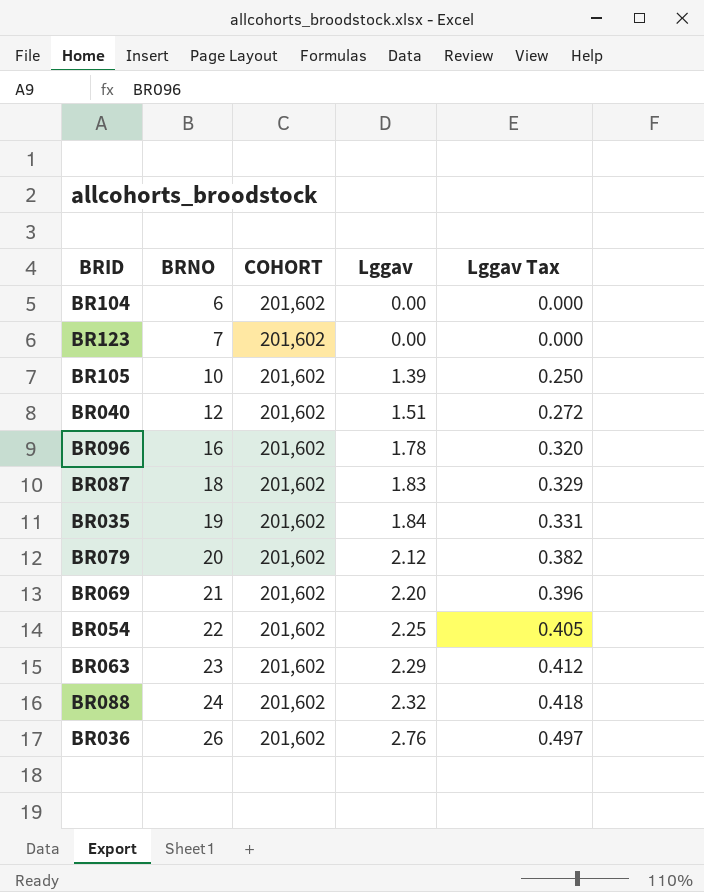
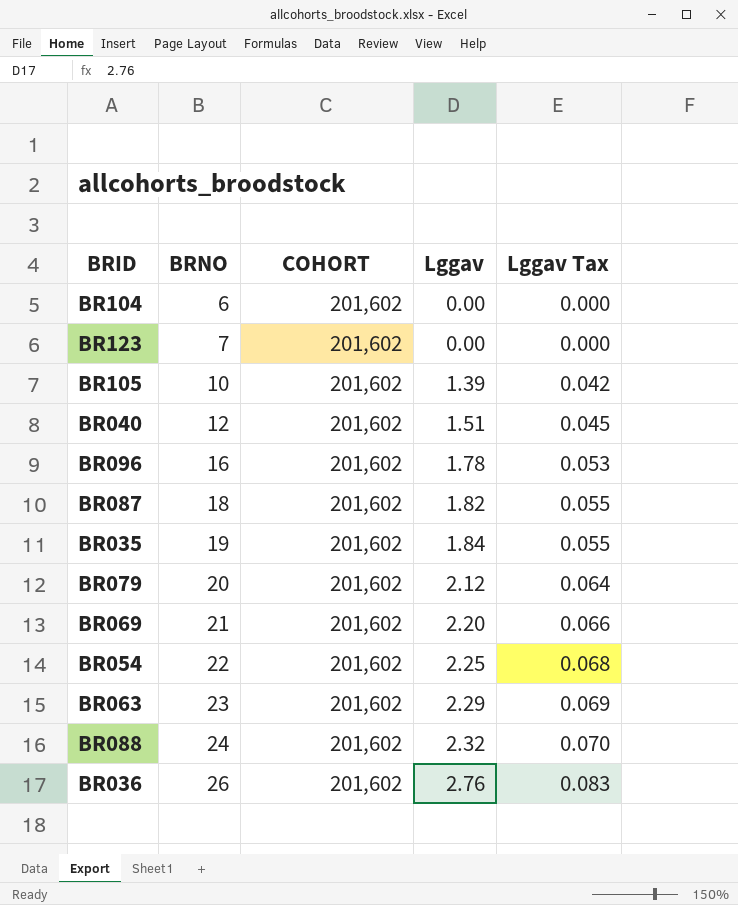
column Lggav Tax | formula: [Lggav] * 0.18 -> [Lggav] * 0.03
BR087 | Lggav: 1.83 -> 1.82

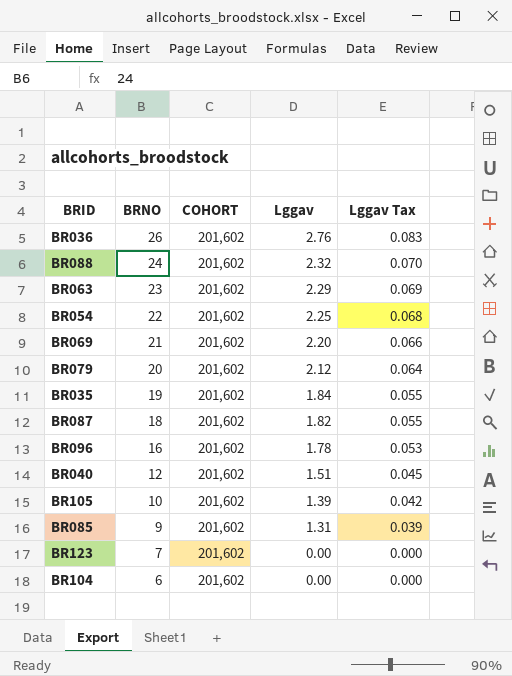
row order: BRNO ascending -> BRNO descending
row BR085: none -> 9 | 201,602 | 1.31 | 0.039

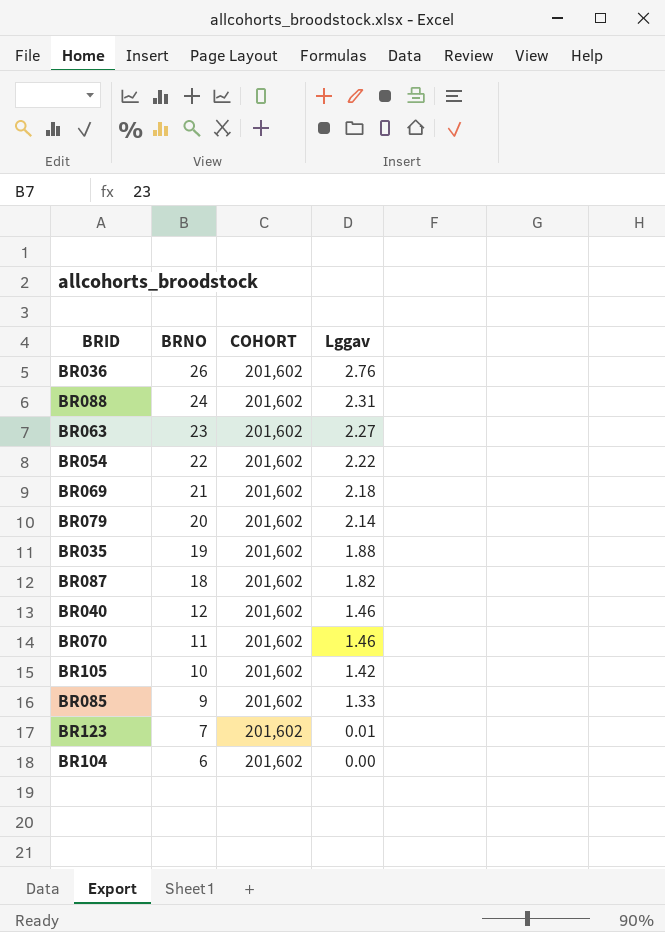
column Lggav Tax | formula: [Lggav] * 0.03 -> none
row BR096: 16 | 201,602 | 1.78 | 0.053 -> none
BR088 | Lggav: 2.32 -> 2.31
BR063 | Lggav: 2.29 -> 2.27
BR054 | Lggav: 2.25 -> 2.22
BR069 | Lggav: 2.20 -> 2.18
BR079 | Lggav: 2.12 -> 2.14
BR035 | Lggav: 1.84 -> 1.88
BR040 | Lggav: 1.51 -> 1.46
row BR070: none -> 11 | 201,602 | 1.46
BR105 | Lggav: 1.39 -> 1.42
BR085 | Lggav: 1.31 -> 1.33
BR123 | Lggav: 0.00 -> 0.01

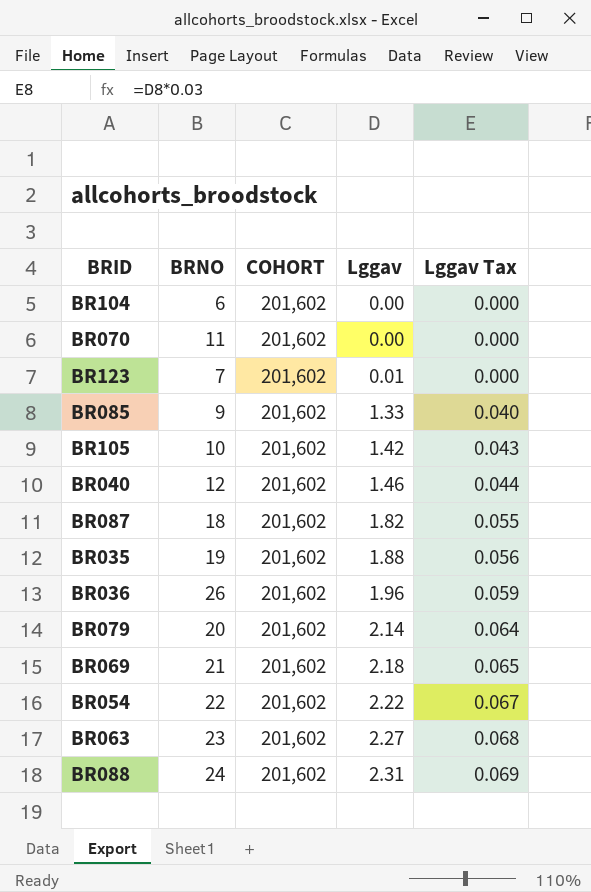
row order: BRNO descending -> Lggav ascending
column Lggav Tax | formula: none -> [Lggav] * 0.03
BR070 | Lggav: 1.46 -> 0.00
BR036 | Lggav: 2.76 -> 1.96

